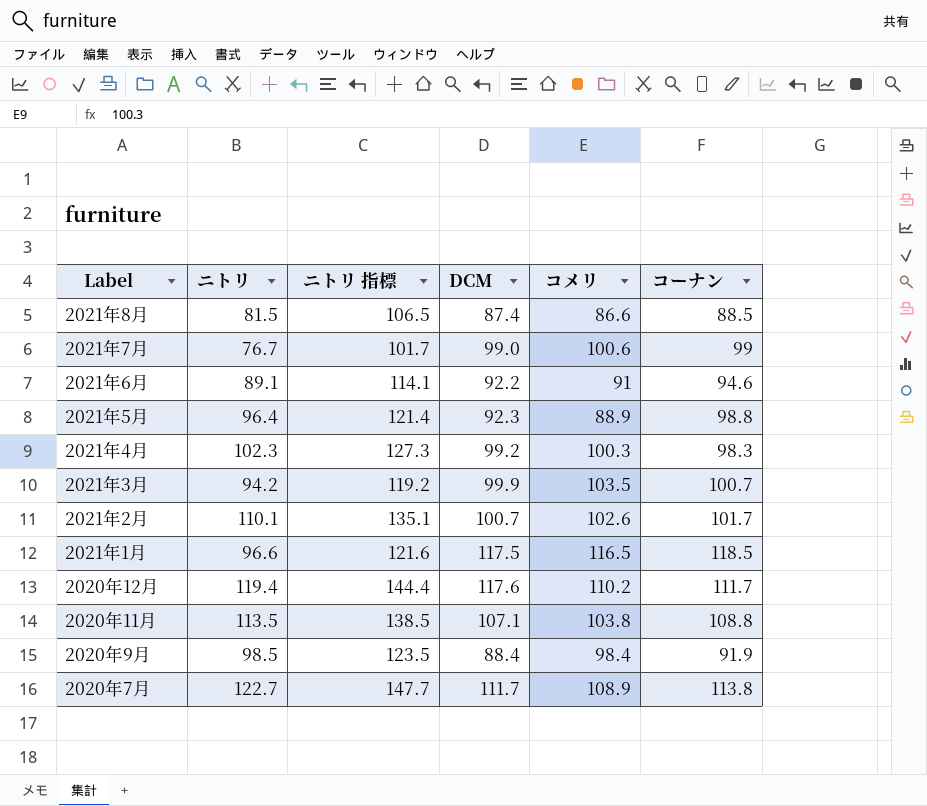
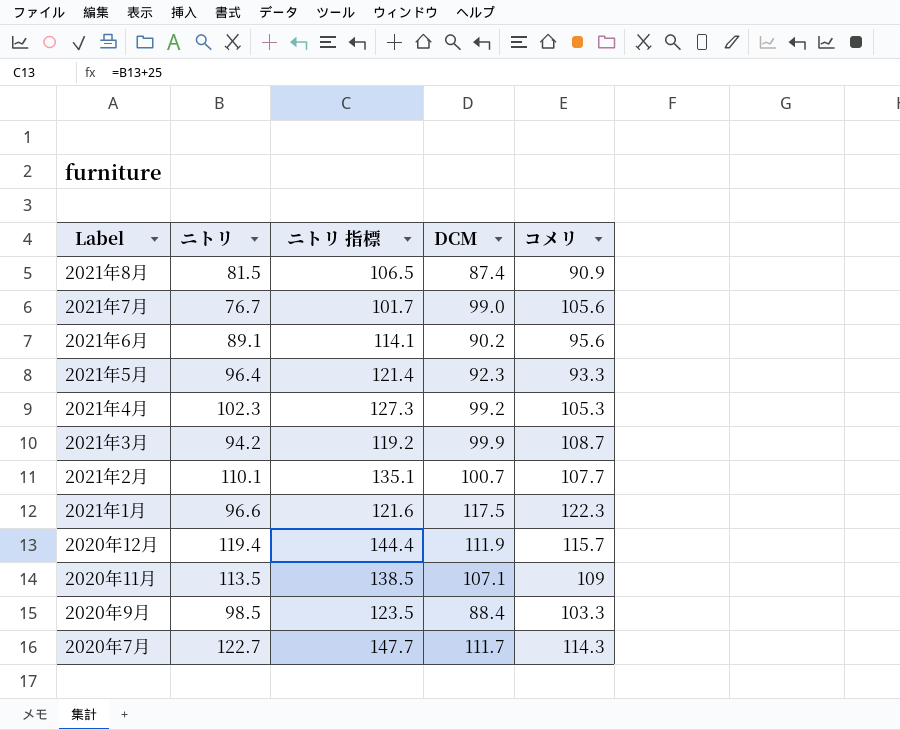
column コーナン | position: 6 -> none
2021年8月 | コメリ: 86.6 -> 90.9
2021年7月 | コメリ: 100.6 -> 105.6
2021年6月 | DCM: 92.2 -> 90.2
2021年6月 | コメリ: 91 -> 95.6
2021年5月 | コメリ: 88.9 -> 93.3
2021年4月 | コメリ: 100.3 -> 105.3
2021年3月 | コメリ: 103.5 -> 108.7
2021年2月 | コメリ: 102.6 -> 107.7
2021年1月 | コメリ: 116.5 -> 122.3
2020年12月 | DCM: 117.6 -> 111.9
2020年12月 | コメリ: 110.2 -> 115.7
2020年11月 | コメリ: 103.8 -> 109
2020年9月 | コメリ: 98.4 -> 103.3
2020年7月 | コメリ: 108.9 -> 114.3

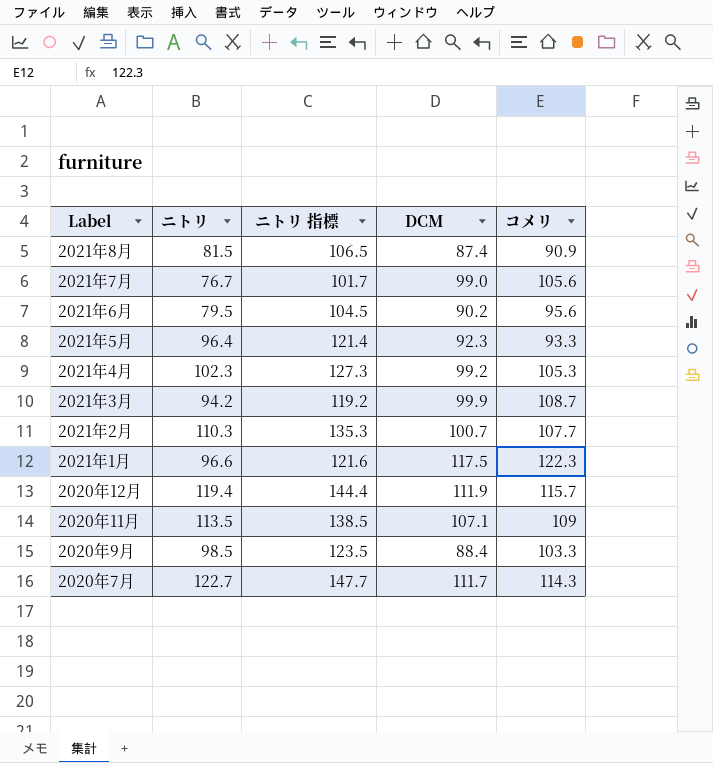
2021年6月 | ニトリ: 89.1 -> 79.5
2021年6月 | ニトリ 指標: 114.1 -> 104.5
2021年2月 | ニトリ: 110.1 -> 110.3
2021年2月 | ニトリ 指標: 135.1 -> 135.3

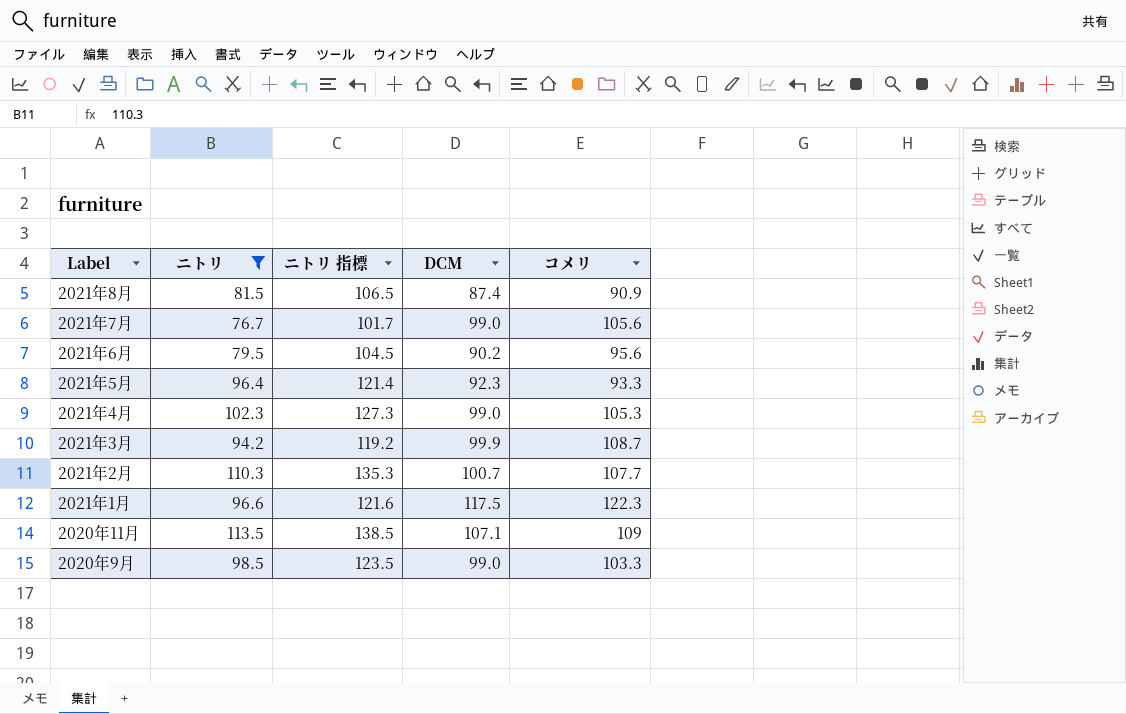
filter: none -> ニトリ <= 113.5
2021年4月 | DCM: 99.2 -> 99.0
2020年9月 | DCM: 88.4 -> 99.0

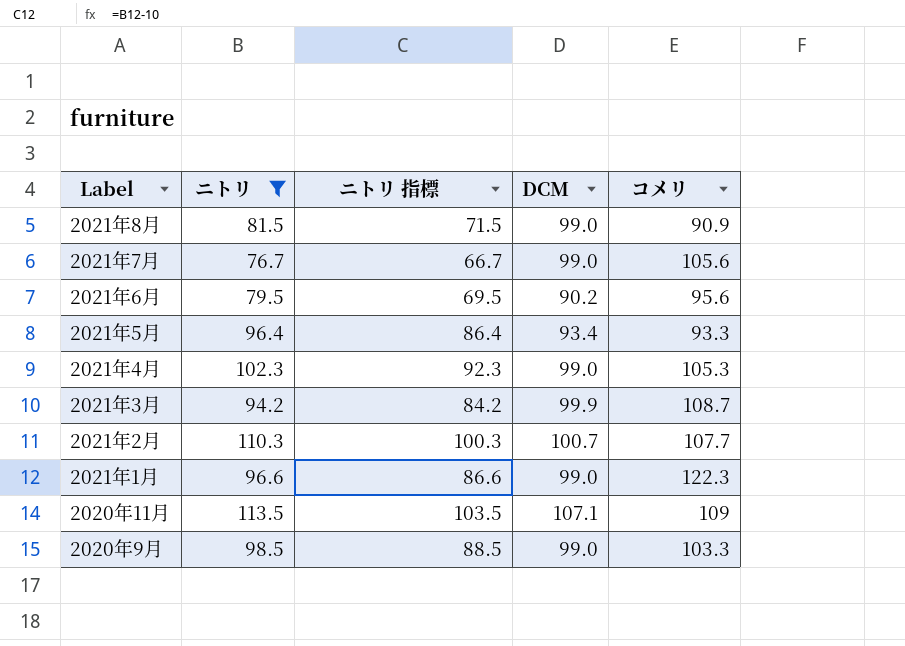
column ニトリ 指標 | formula: [ニトリ] + 25 -> [ニトリ] - 10
2021年8月 | DCM: 87.4 -> 99.0
2021年5月 | DCM: 92.3 -> 93.4
2021年1月 | DCM: 117.5 -> 99.0

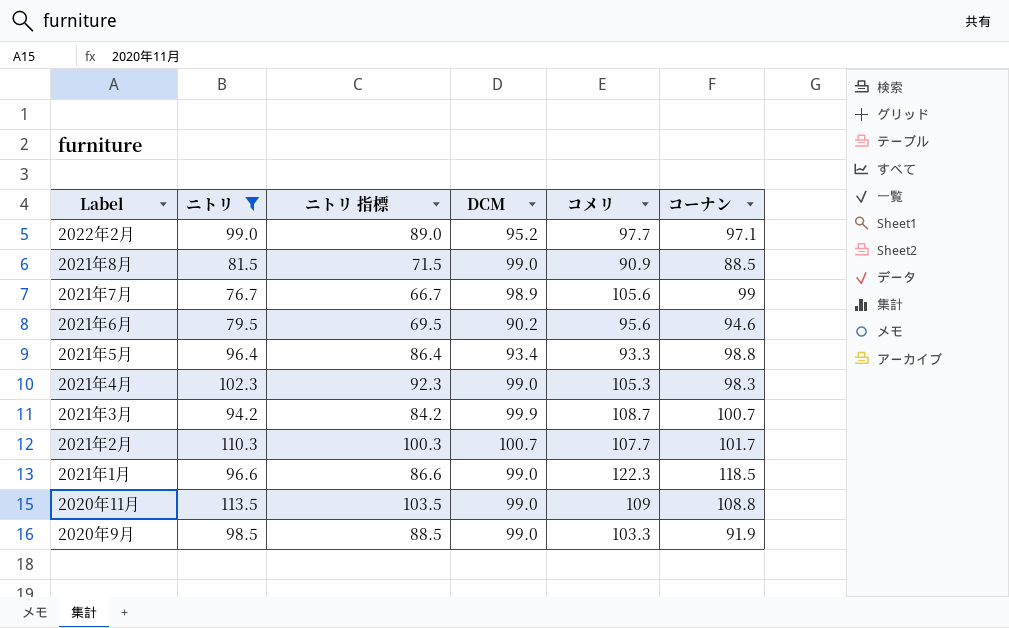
column コーナン | position: none -> 6
row 2022年2月: none -> 99.0 | 89.0 | 95.2 | 97.7 | 97.1
2021年7月 | DCM: 99.0 -> 98.9
2020年11月 | DCM: 107.1 -> 99.0

